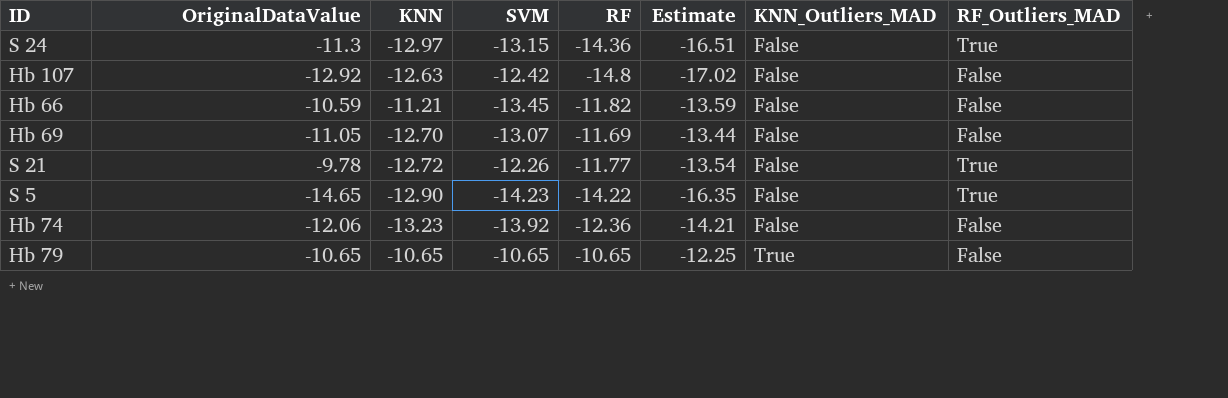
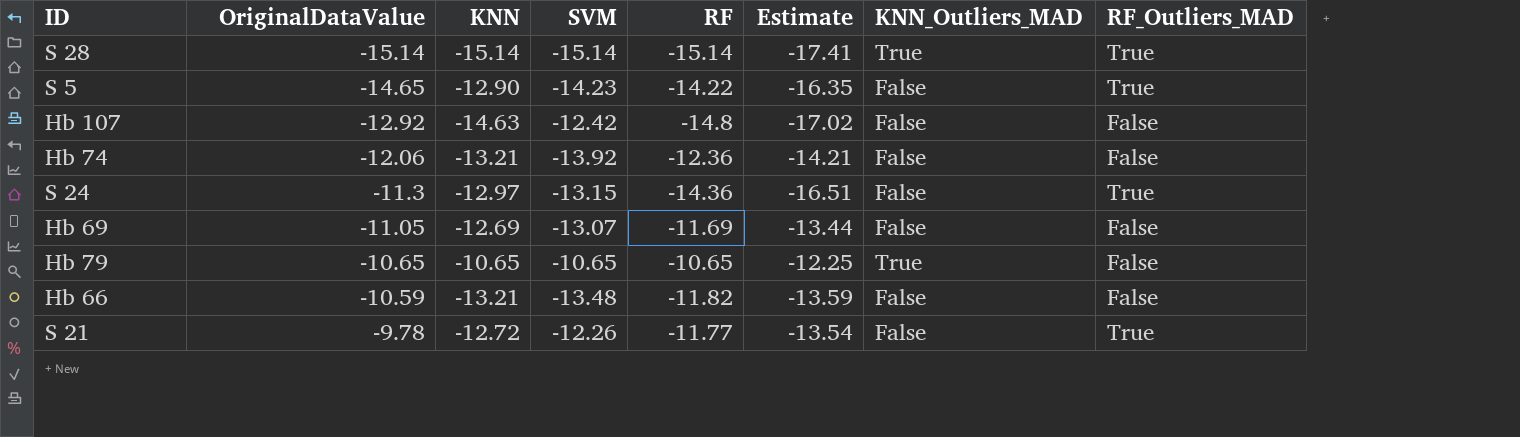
row order: KNN_Outliers_MAD ascending -> OriginalDataValue ascending
row S 28: none -> -15.14 | -15.14 | -15.14 | -15.14 | -17.41 | True | True
Hb 107 | KNN: -12.63 -> -14.63
Hb 74 | KNN: -13.23 -> -13.21
Hb 69 | KNN: -12.70 -> -12.69
Hb 66 | KNN: -11.21 -> -13.21
Hb 66 | SVM: -13.45 -> -13.48

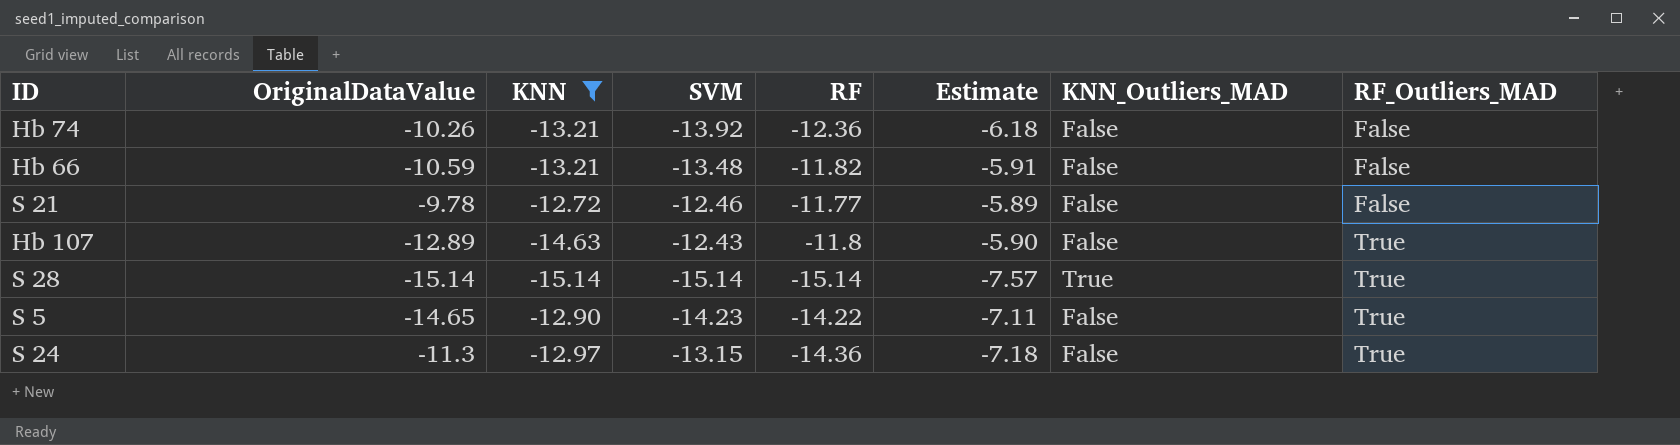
filter: none -> KNN <= -12.72
row order: OriginalDataValue ascending -> RF_Outliers_MAD ascending
column Estimate | formula: [RF] * 1.15 -> [RF] * 0.5
Hb 74 | OriginalDataValue: -12.06 -> -10.26
S 21 | SVM: -12.26 -> -12.46
S 21 | RF_Outliers_MAD: True -> False
Hb 107 | OriginalDataValue: -12.92 -> -12.89
Hb 107 | SVM: -12.42 -> -12.43
Hb 107 | RF: -14.8 -> -11.8
Hb 107 | RF_Outliers_MAD: False -> True

